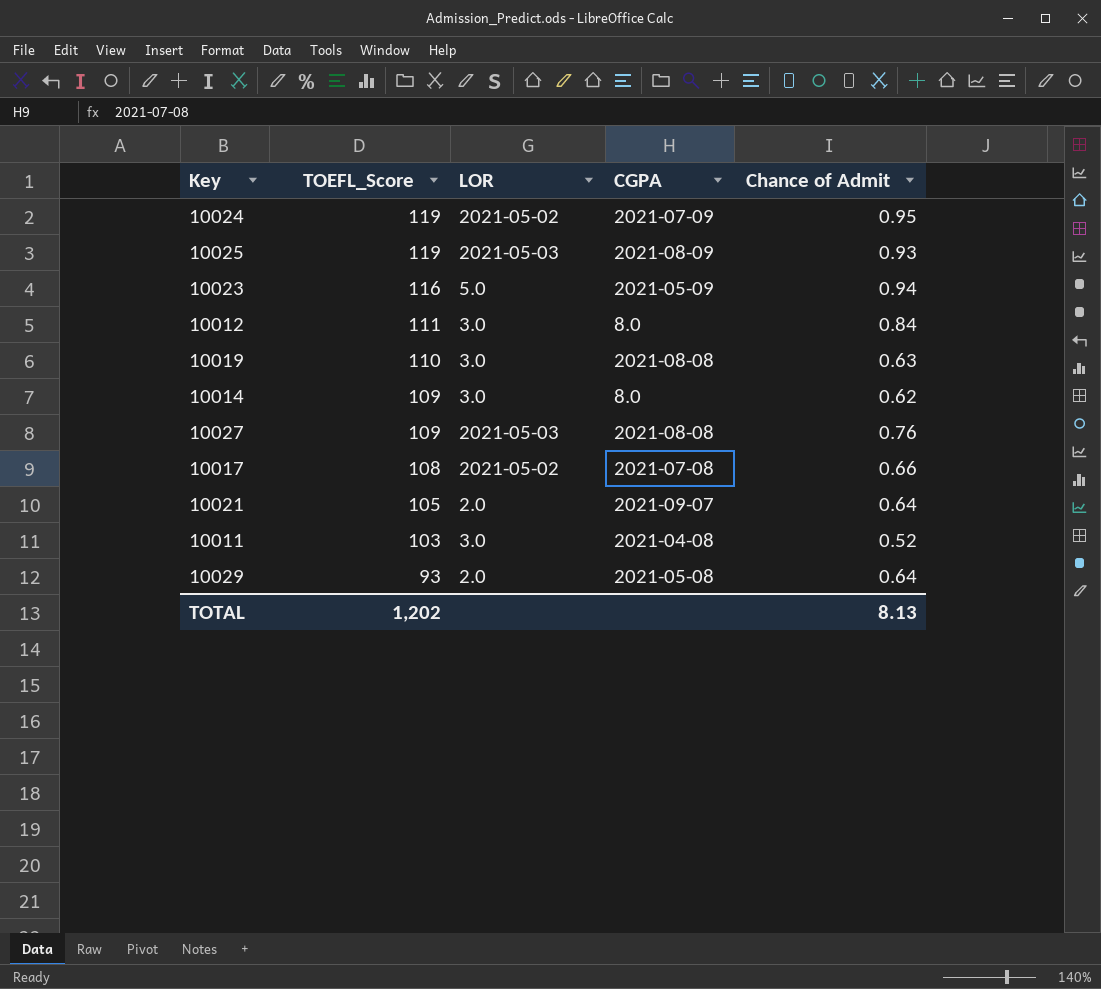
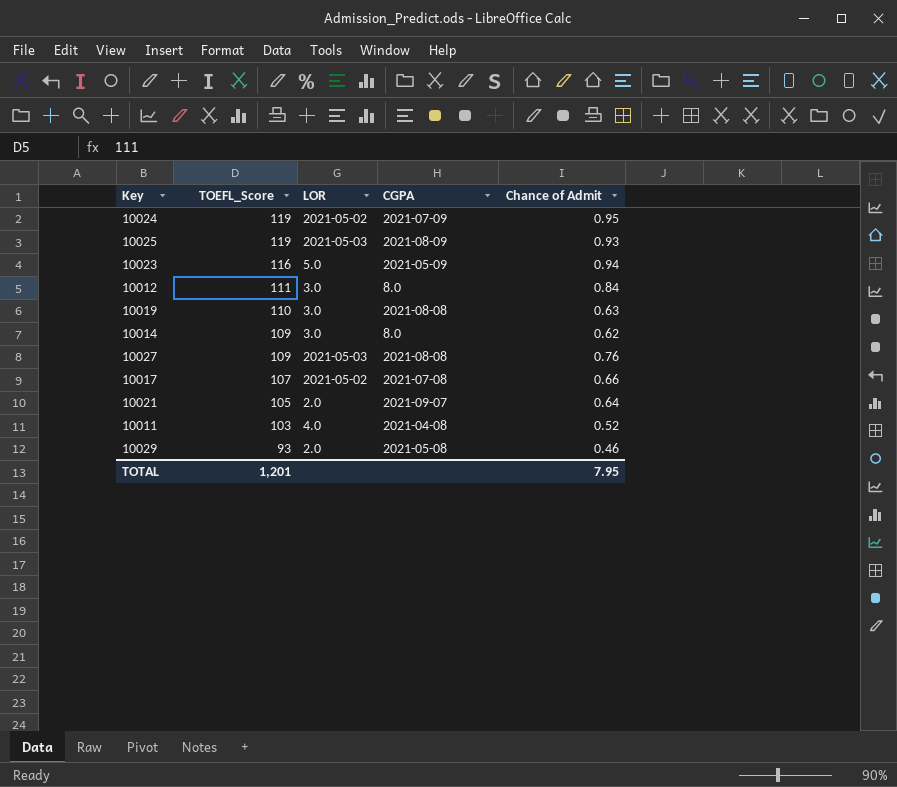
10017 | TOEFL_Score: 108 -> 107
10011 | LOR: 3.0 -> 4.0
10029 | Chance of Admit: 0.64 -> 0.46
TOTAL | TOEFL_Score: 1,202 -> 1,201
TOTAL | Chance of Admit: 8.13 -> 7.95

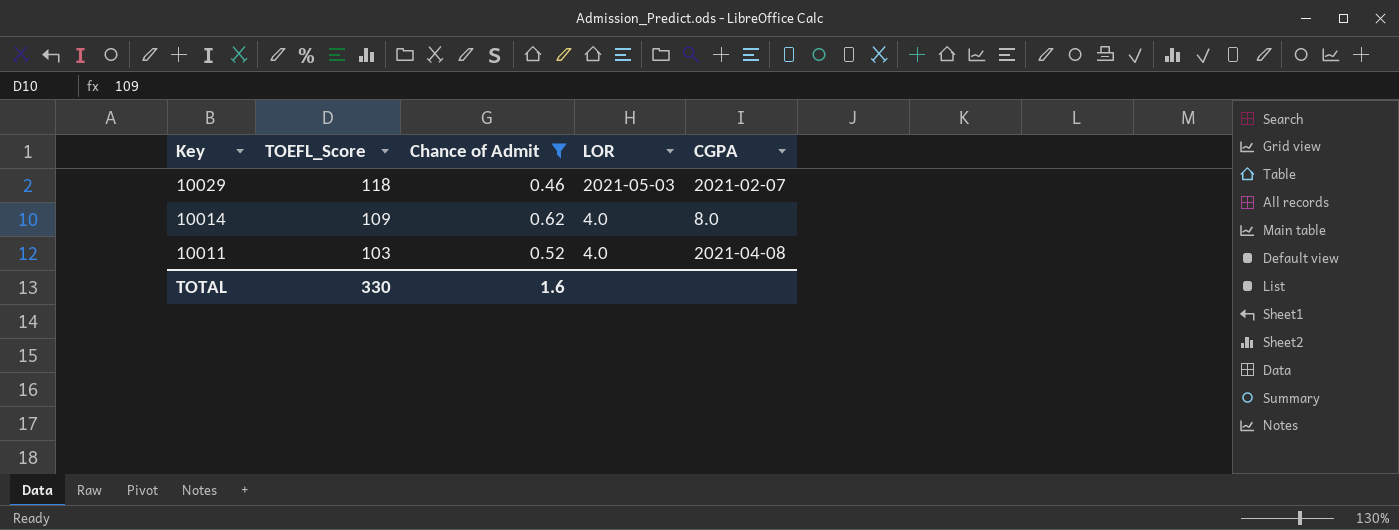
filter: none -> Chance of Admit <= 0.62
row order: TOEFL_Score descending -> Key descending
column Chance of Admit | position: 5 -> 3
10029 | TOEFL_Score: 93 -> 118
10029 | LOR: 2.0 -> 2021-05-03
10029 | CGPA: 2021-05-08 -> 2021-02-07
10014 | LOR: 3.0 -> 4.0
TOTAL | TOEFL_Score: 1,201 -> 330
TOTAL | Chance of Admit: 7.95 -> 1.6

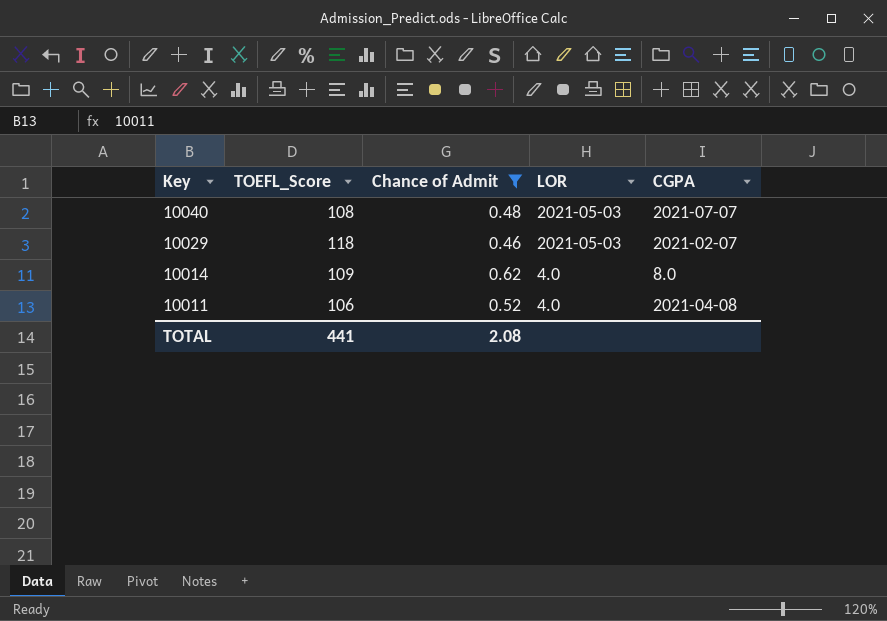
row 10040: none -> 108 | 0.48 | 2021-05-03 | 2021-07-07
10011 | TOEFL_Score: 103 -> 106
TOTAL | TOEFL_Score: 330 -> 441
TOTAL | Chance of Admit: 1.6 -> 2.08

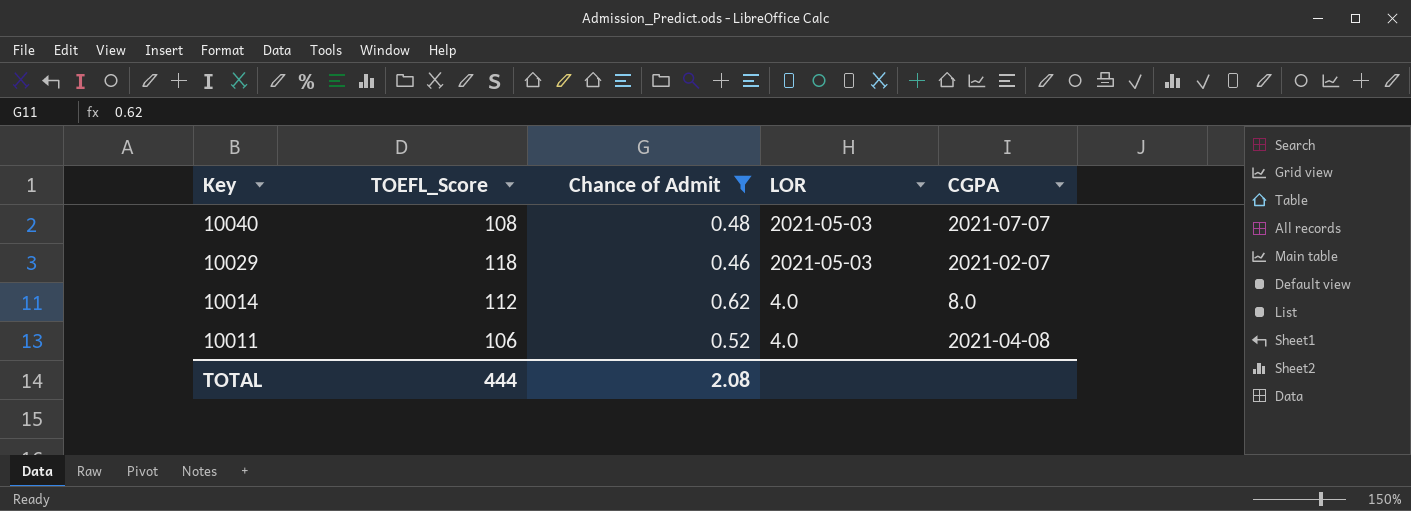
10014 | TOEFL_Score: 109 -> 112
TOTAL | TOEFL_Score: 441 -> 444

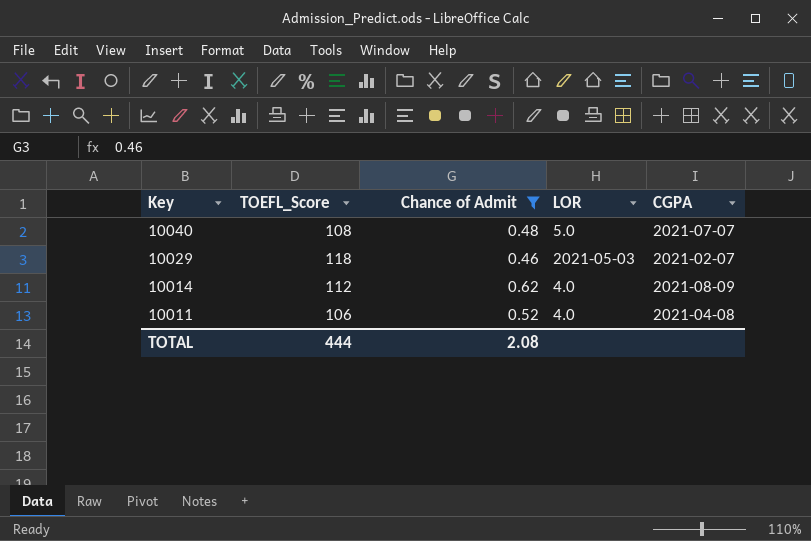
10040 | LOR: 2021-05-03 -> 5.0
10014 | CGPA: 8.0 -> 2021-08-09

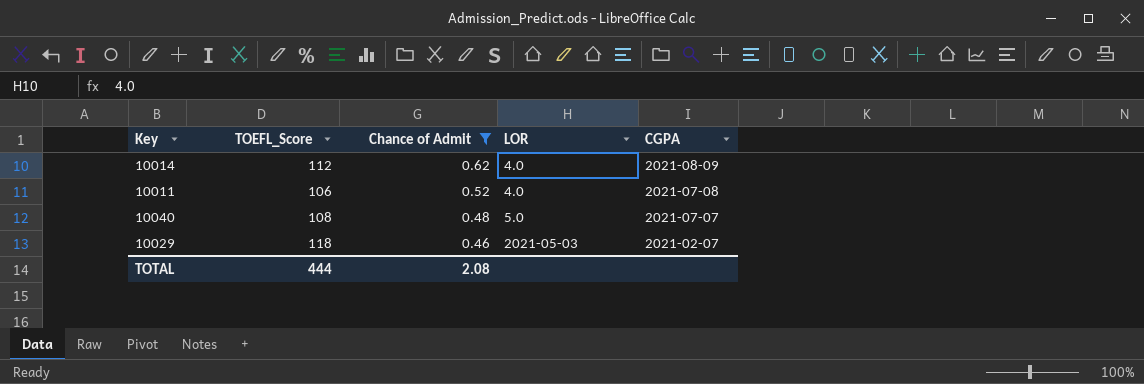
row order: Key descending -> Chance of Admit descending
10011 | CGPA: 2021-04-08 -> 2021-07-08

